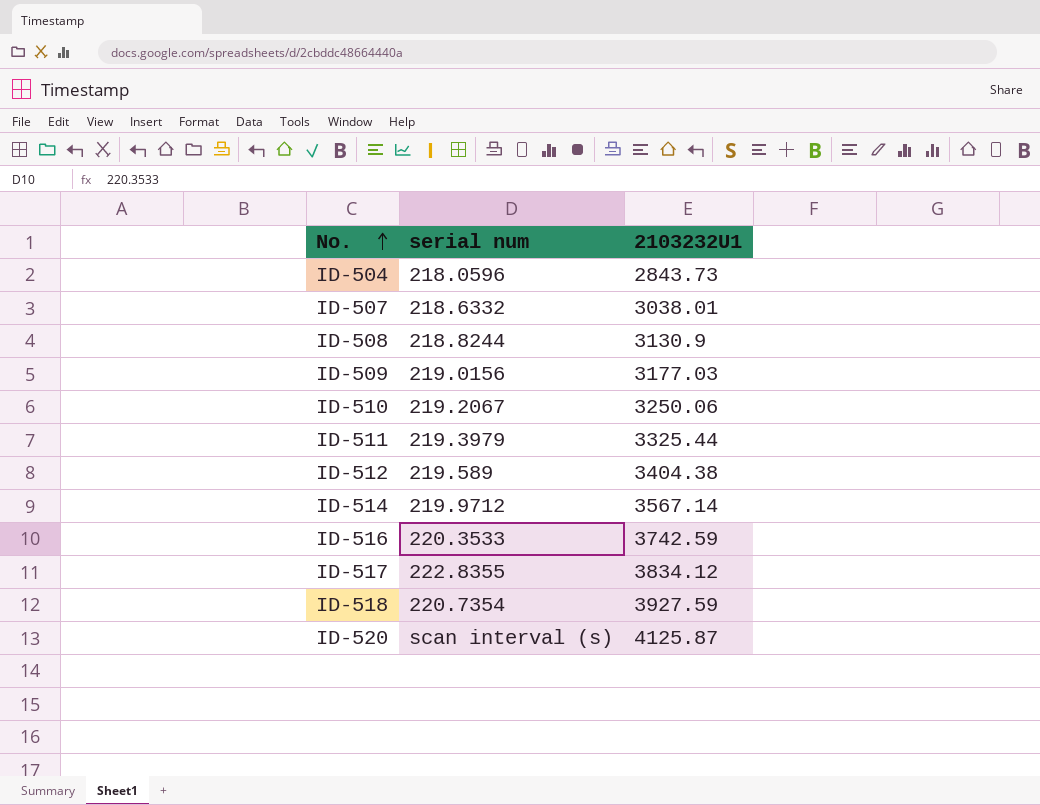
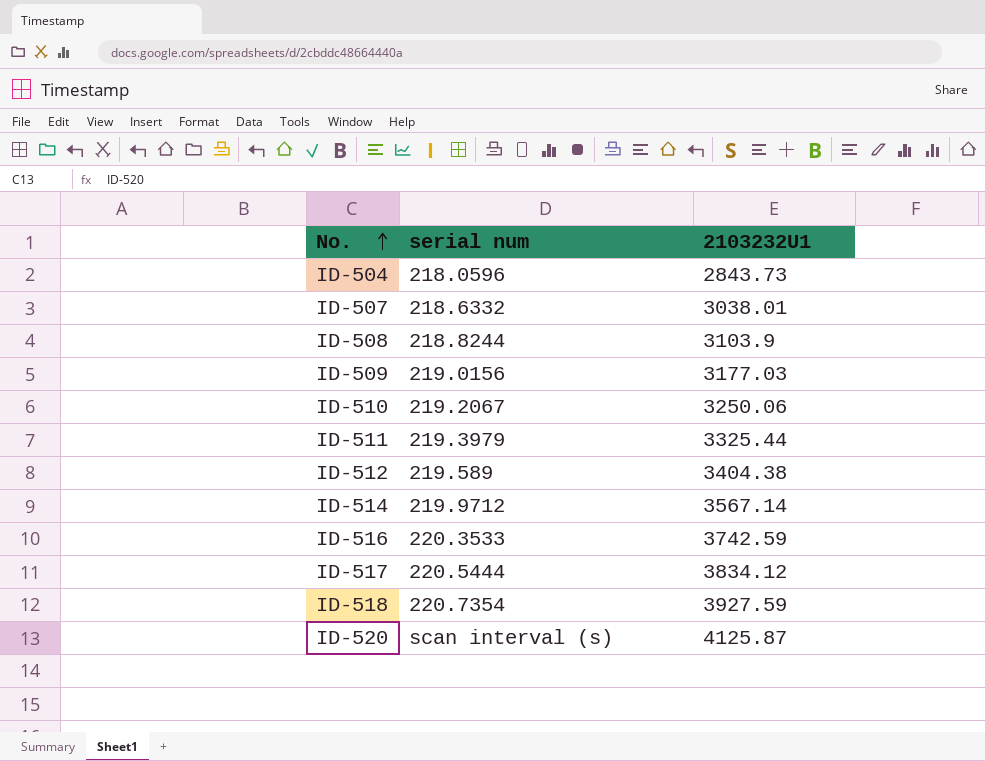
ID-508 | 2103232U1: 3130.9 -> 3103.9
ID-517 | serial num: 222.8355 -> 220.5444

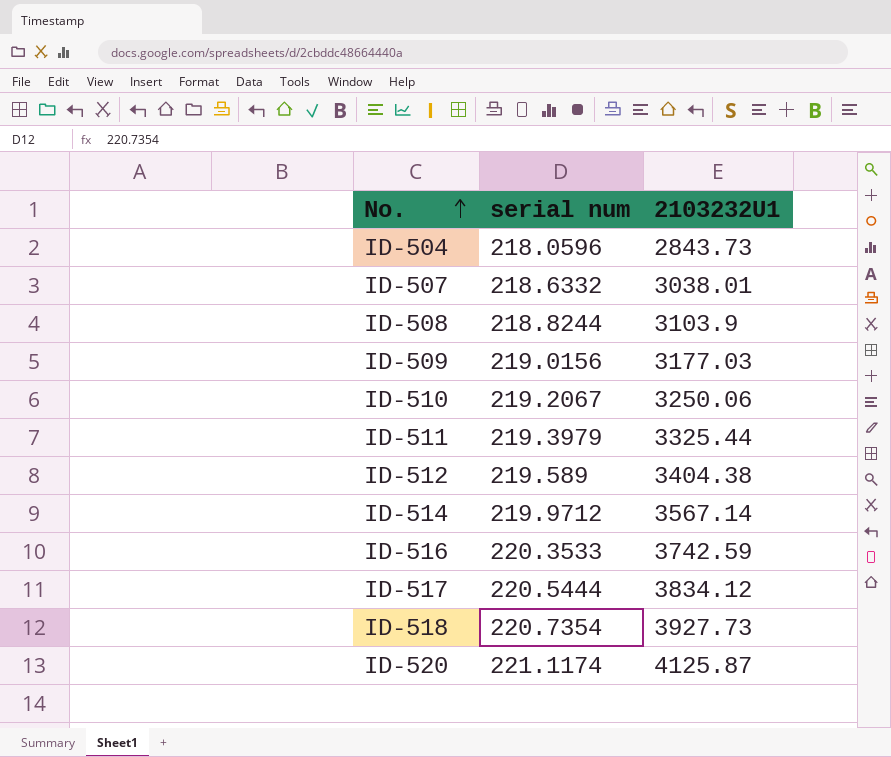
ID-518 | 2103232U1: 3927.59 -> 3927.73
ID-520 | serial num: scan interval (s) -> 221.1174

